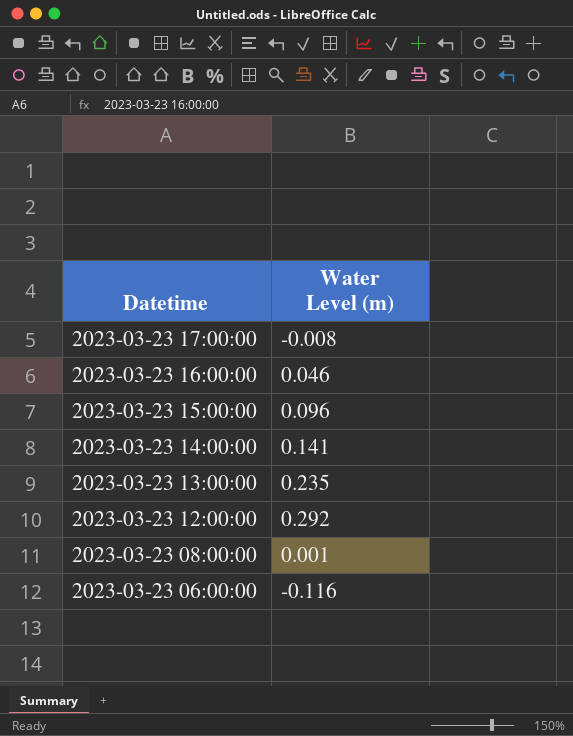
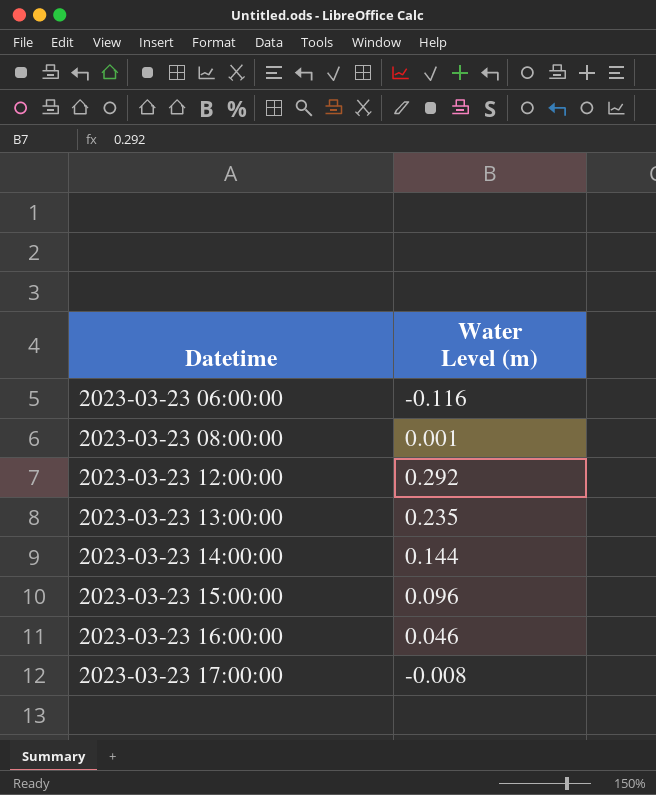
row order: Datetime descending -> Datetime ascending
2023-03-23 14:00:00 | Water Level (m): 0.141 -> 0.144

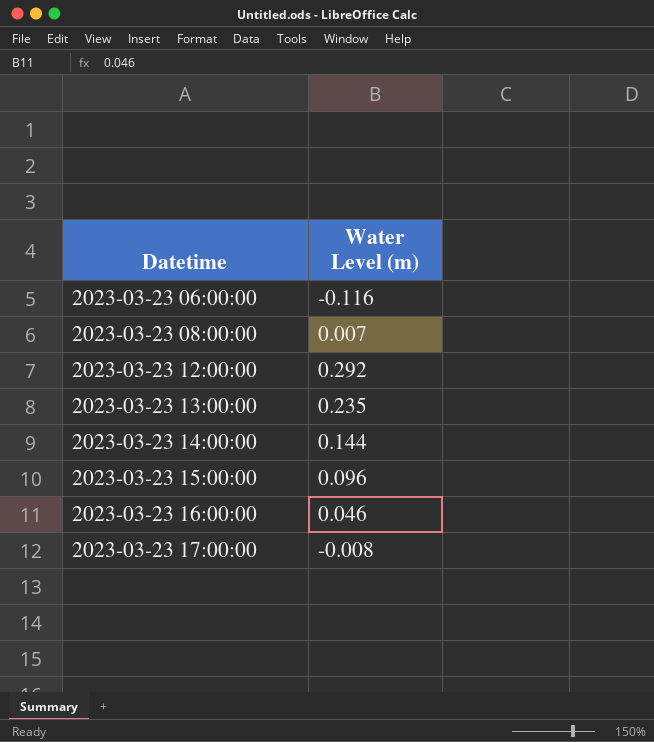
2023-03-23 08:00:00 | Water Level (m): 0.001 -> 0.007

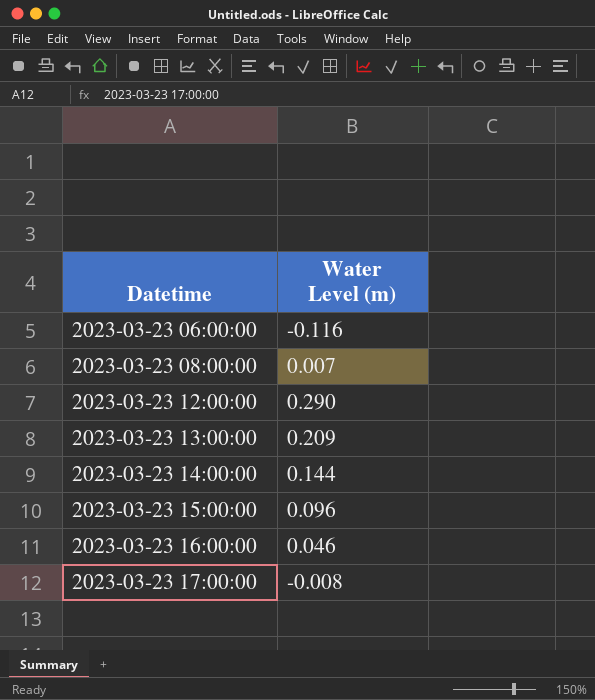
2023-03-23 12:00:00 | Water Level (m): 0.292 -> 0.290
2023-03-23 13:00:00 | Water Level (m): 0.235 -> 0.209

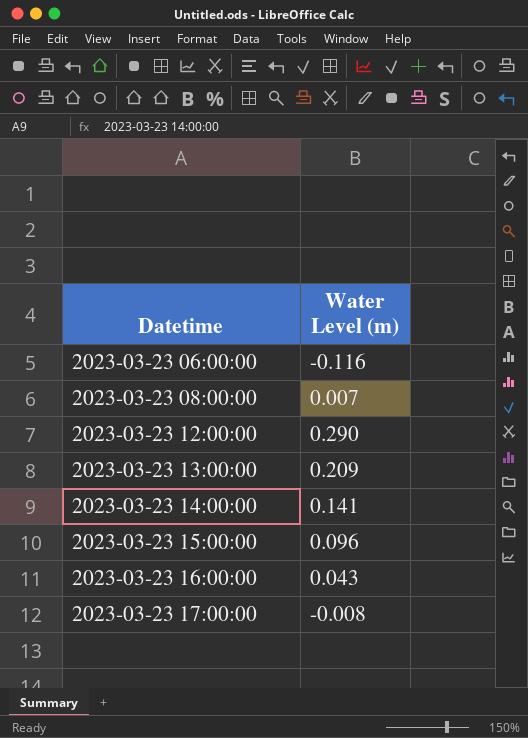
2023-03-23 14:00:00 | Water Level (m): 0.144 -> 0.141
2023-03-23 16:00:00 | Water Level (m): 0.046 -> 0.043

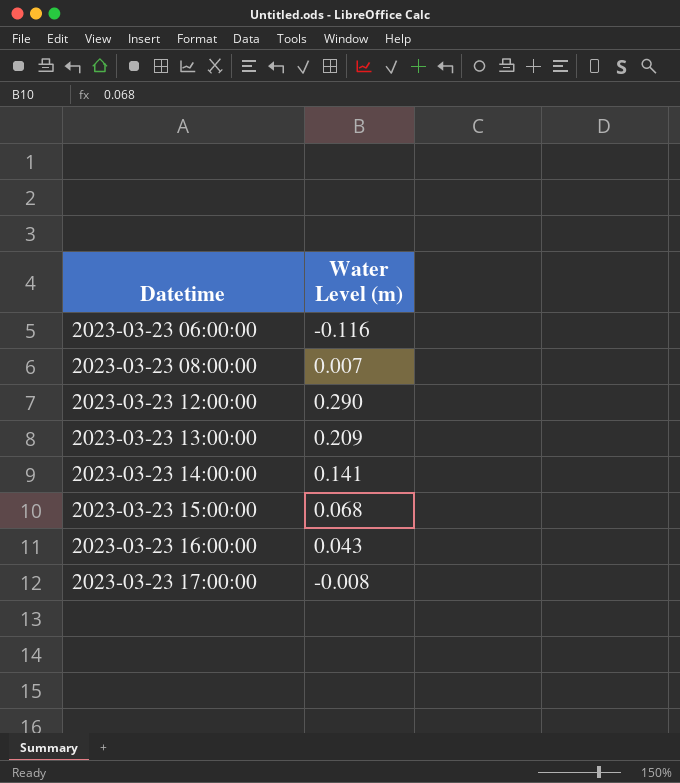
2023-03-23 15:00:00 | Water Level (m): 0.096 -> 0.068

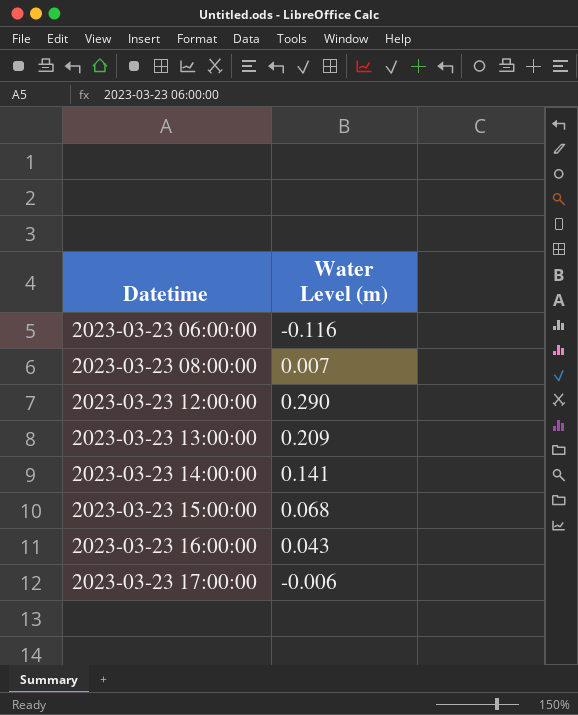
2023-03-23 17:00:00 | Water Level (m): -0.008 -> -0.006

